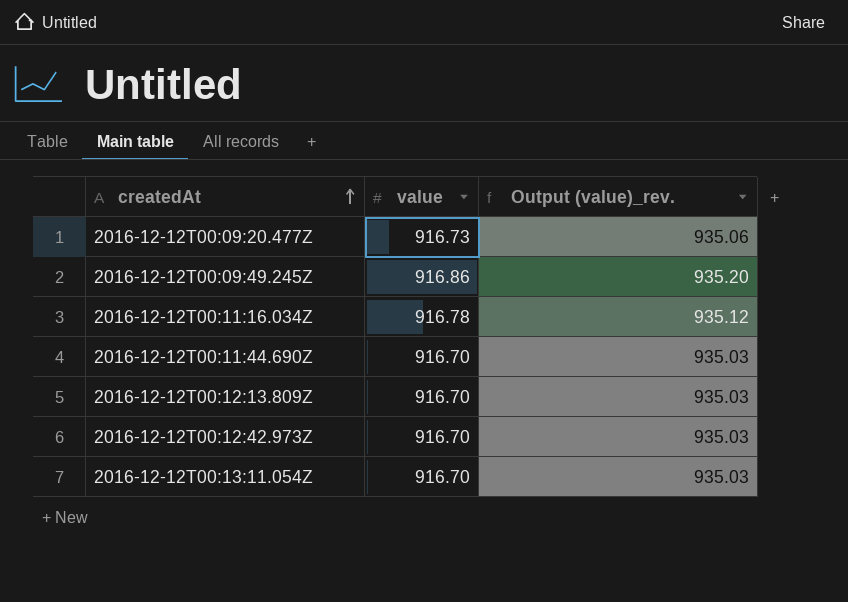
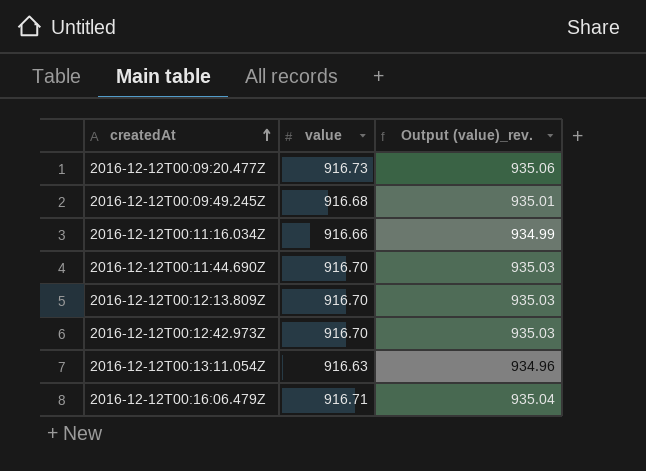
2016-12-12T00:09:49.245Z | value: 916.86 -> 916.68
2016-12-12T00:09:49.245Z | Output (value)_rev.: 935.20 -> 935.01
2016-12-12T00:11:16.034Z | value: 916.78 -> 916.66
2016-12-12T00:11:16.034Z | Output (value)_rev.: 935.12 -> 934.99
2016-12-12T00:13:11.054Z | value: 916.70 -> 916.63
2016-12-12T00:13:11.054Z | Output (value)_rev.: 935.03 -> 934.96
row 2016-12-12T00:16:06.479Z: none -> 916.71 | 935.04

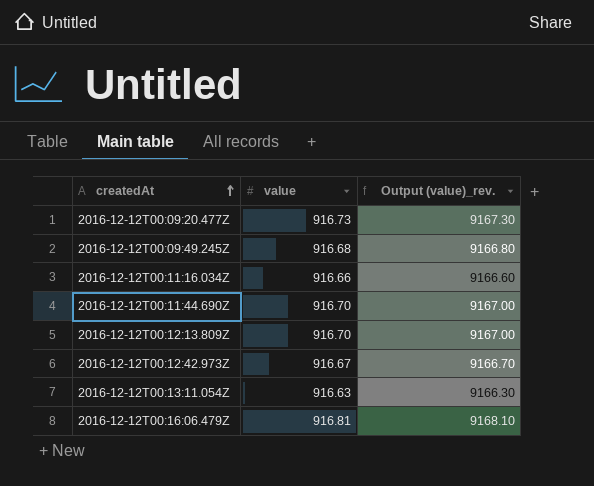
column Output (value)_rev. | formula: [value] * 1.02 -> [value] * 10
2016-12-12T00:12:42.973Z | value: 916.70 -> 916.67
2016-12-12T00:16:06.479Z | value: 916.71 -> 916.81

